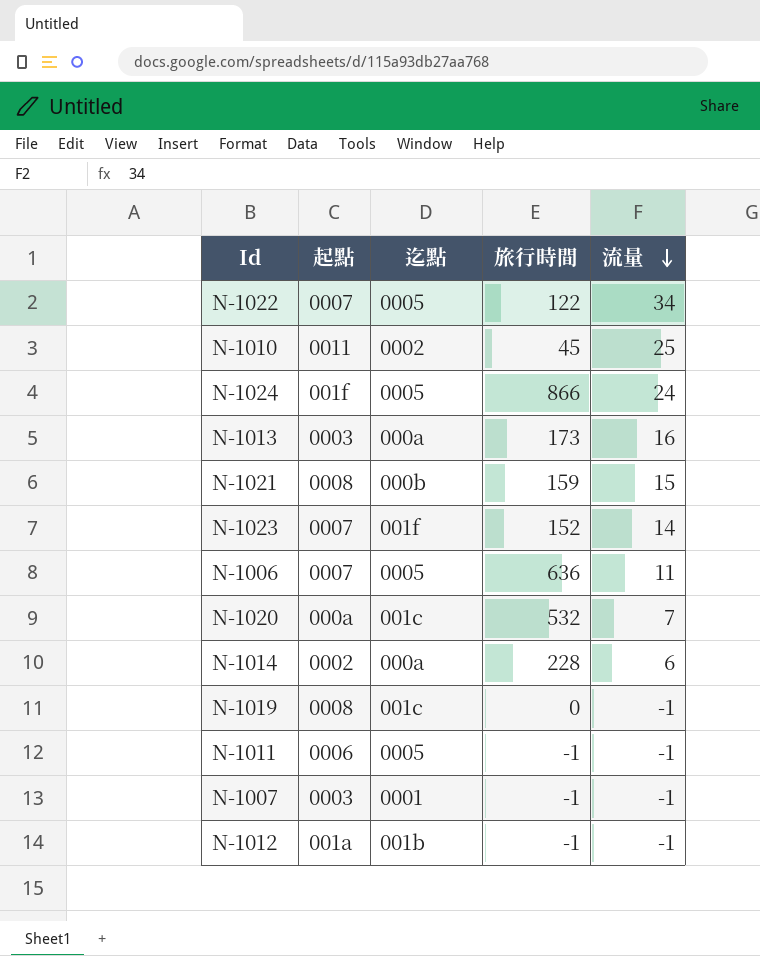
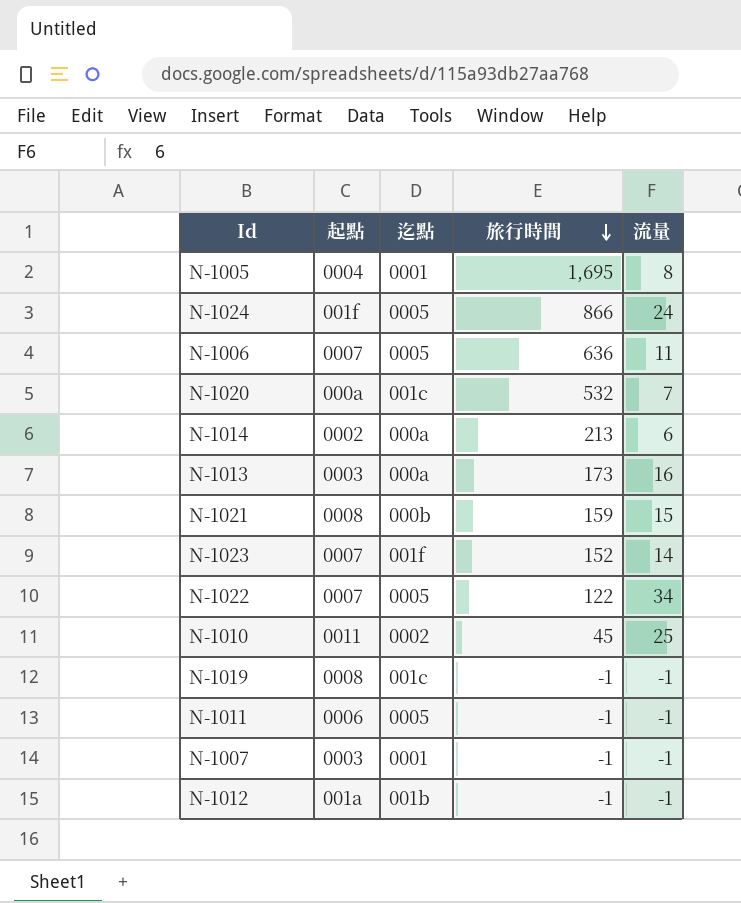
row order: 流量 descending -> 旅行時間 descending
row N-1005: none -> 0004 | 0001 | 1,695 | 8
N-1014 | 旅行時間: 228 -> 213
N-1019 | 旅行時間: 0 -> -1

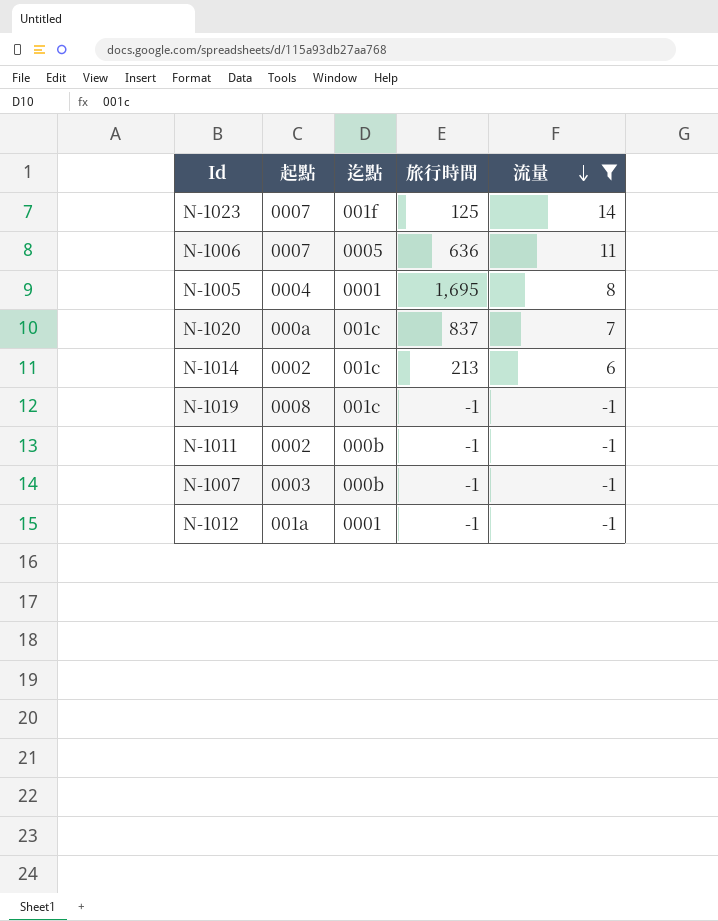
filter: none -> 流量 <= 14
row order: 旅行時間 descending -> 流量 descending
N-1023 | 旅行時間: 152 -> 125
N-1020 | 旅行時間: 532 -> 837
N-1014 | 迄點: 000a -> 001c
N-1011 | 起點: 0006 -> 0002
N-1011 | 迄點: 0005 -> 000b
N-1007 | 迄點: 0001 -> 000b
N-1012 | 迄點: 001b -> 0001

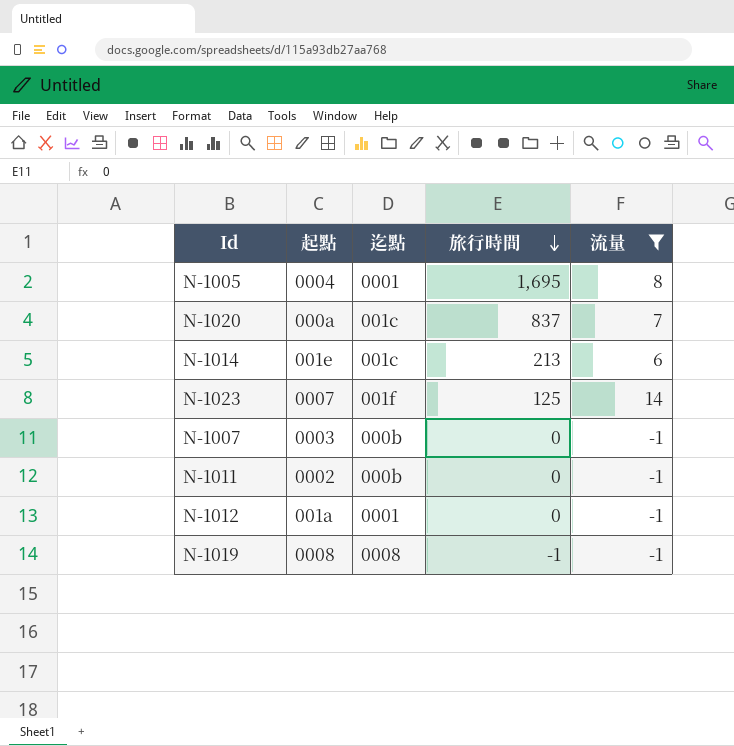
row order: 流量 descending -> 旅行時間 descending
row N-1006: 0007 | 0005 | 636 | 11 -> none
N-1014 | 起點: 0002 -> 001e
N-1007 | 旅行時間: -1 -> 0
N-1011 | 旅行時間: -1 -> 0
N-1012 | 旅行時間: -1 -> 0
N-1019 | 迄點: 001c -> 0008

